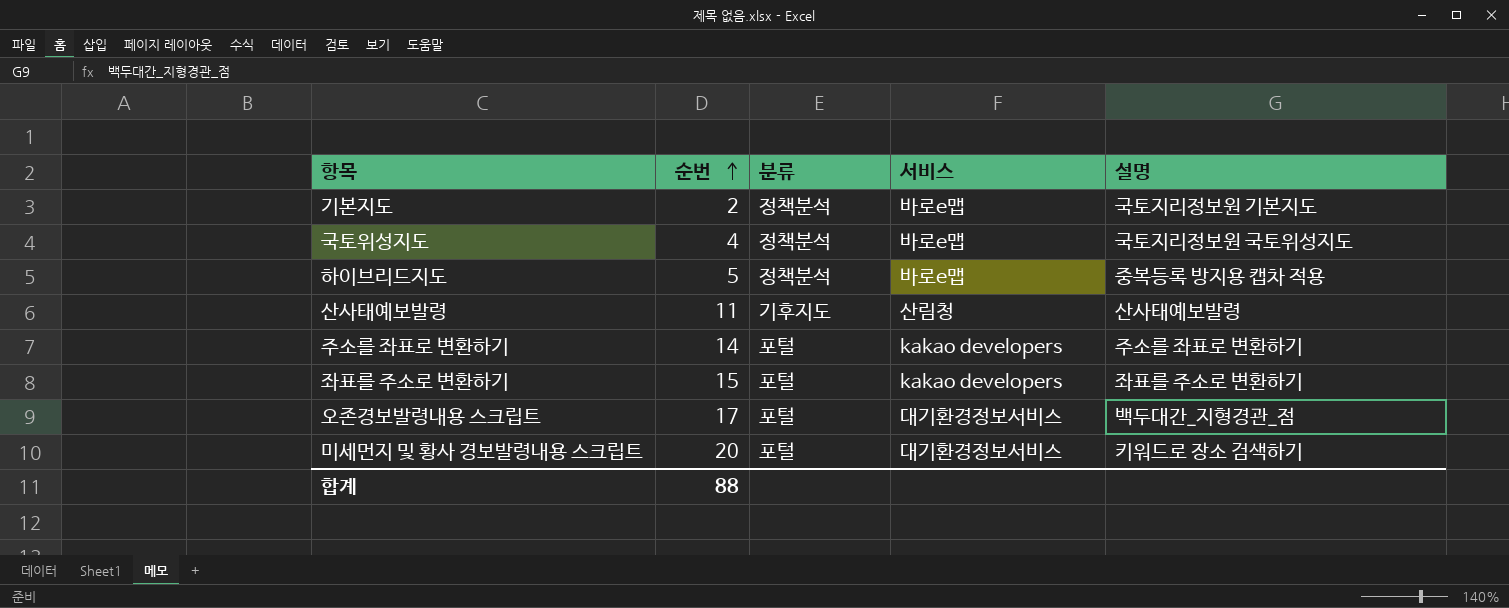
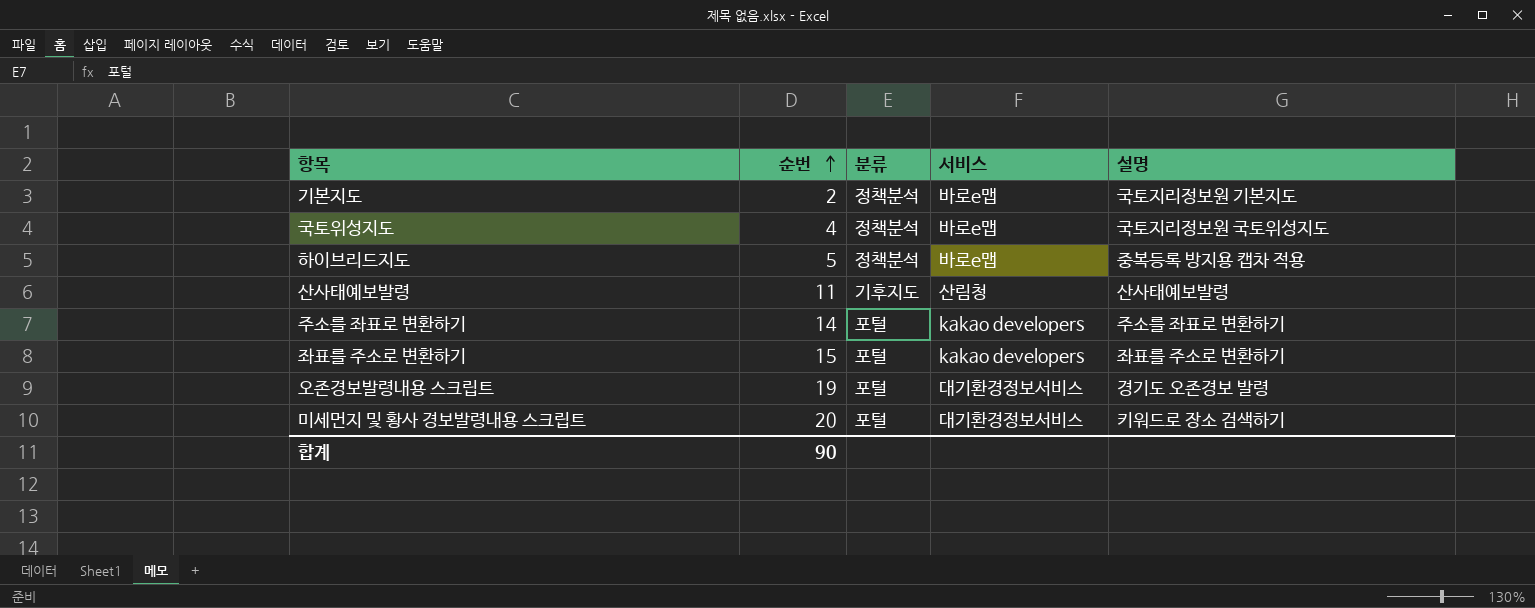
오존경보발령내용 스크립트 | 순번: 17 -> 19
오존경보발령내용 스크립트 | 설명: 백두대간_지형경관_점 -> 경기도 오존경보 발령
합계 | 순번: 88 -> 90

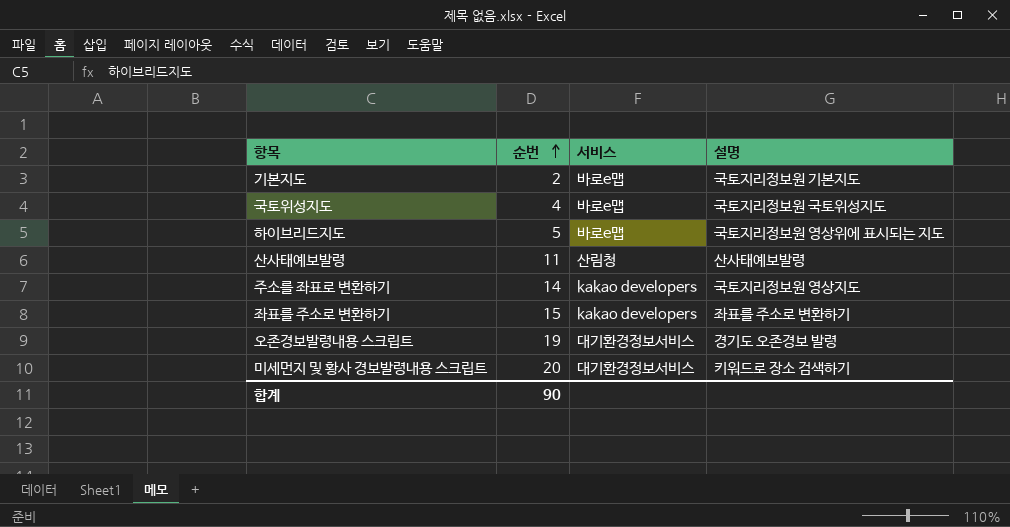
column 분류 | position: 3 -> none
하이브리드지도 | 설명: 중복등록 방지용 캡차 적용 -> 국토지리정보원 영상위에 표시되는 지도
주소를 좌표로 변환하기 | 설명: 주소를 좌표로 변환하기 -> 국토지리정보원 영상지도

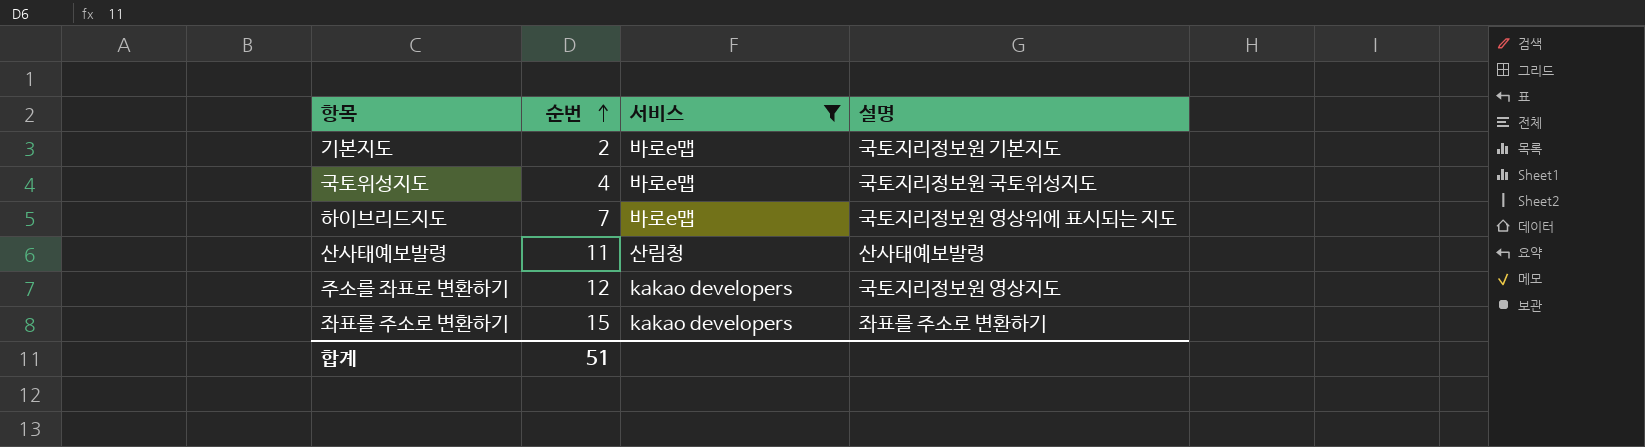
filter: none -> 서비스 != 대기환경정보서비스
하이브리드지도 | 순번: 5 -> 7
주소를 좌표로 변환하기 | 순번: 14 -> 12
합계 | 순번: 90 -> 51

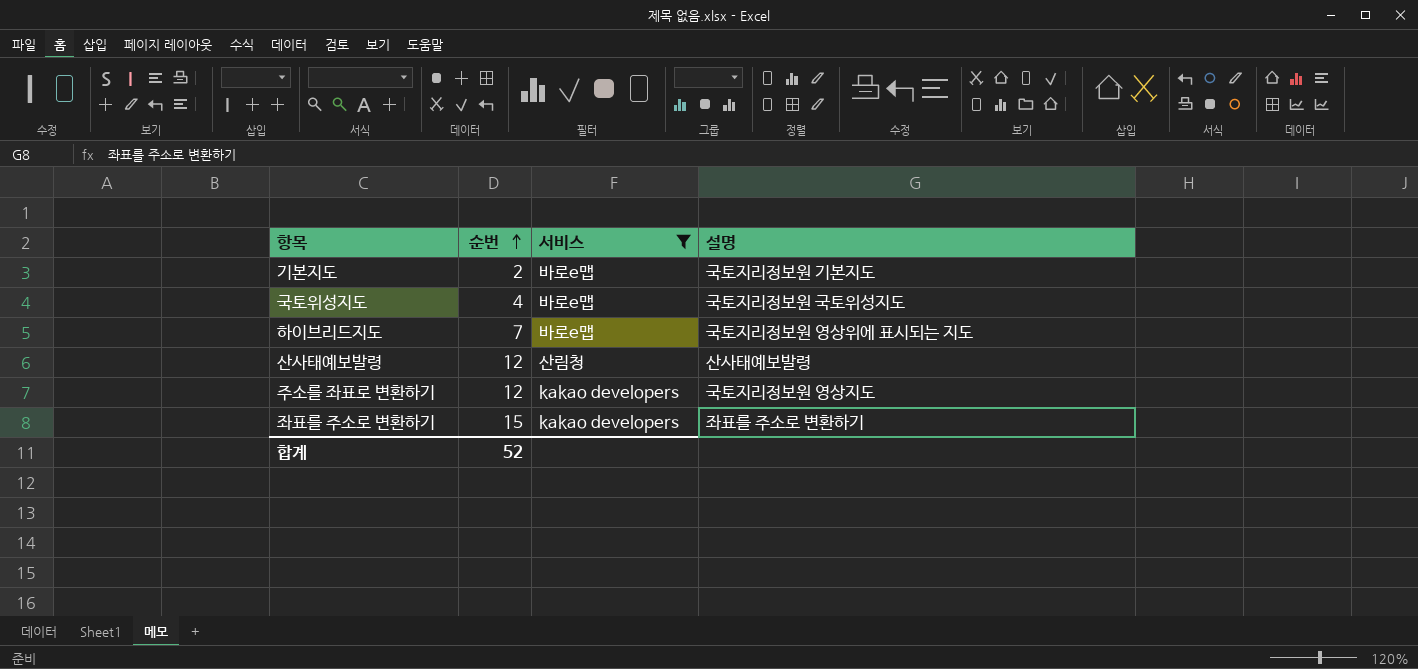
산사태예보발령 | 순번: 11 -> 12
합계 | 순번: 51 -> 52

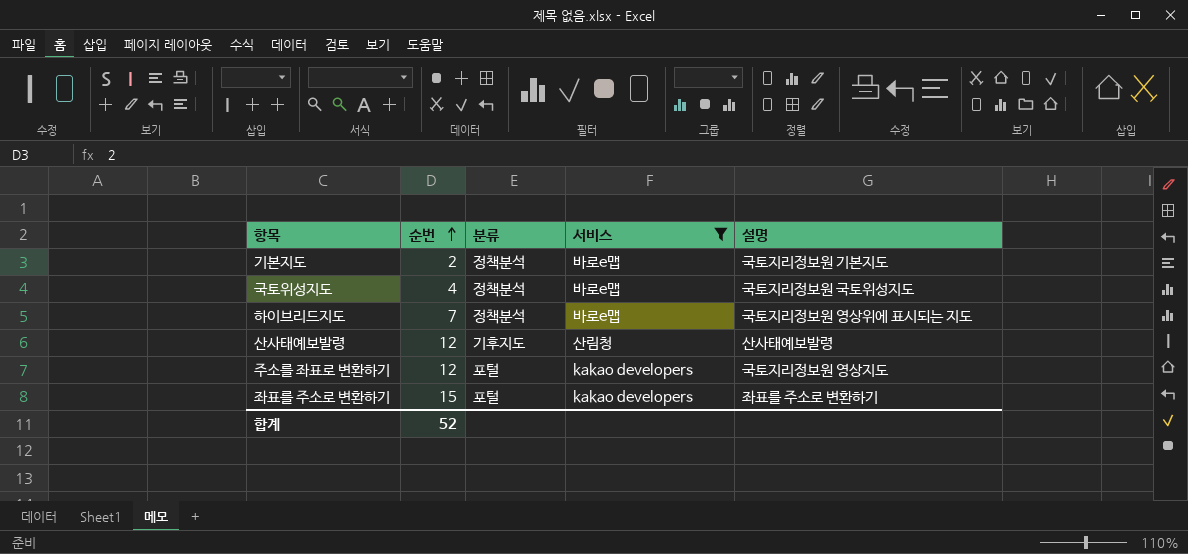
column 분류 | position: none -> 3

